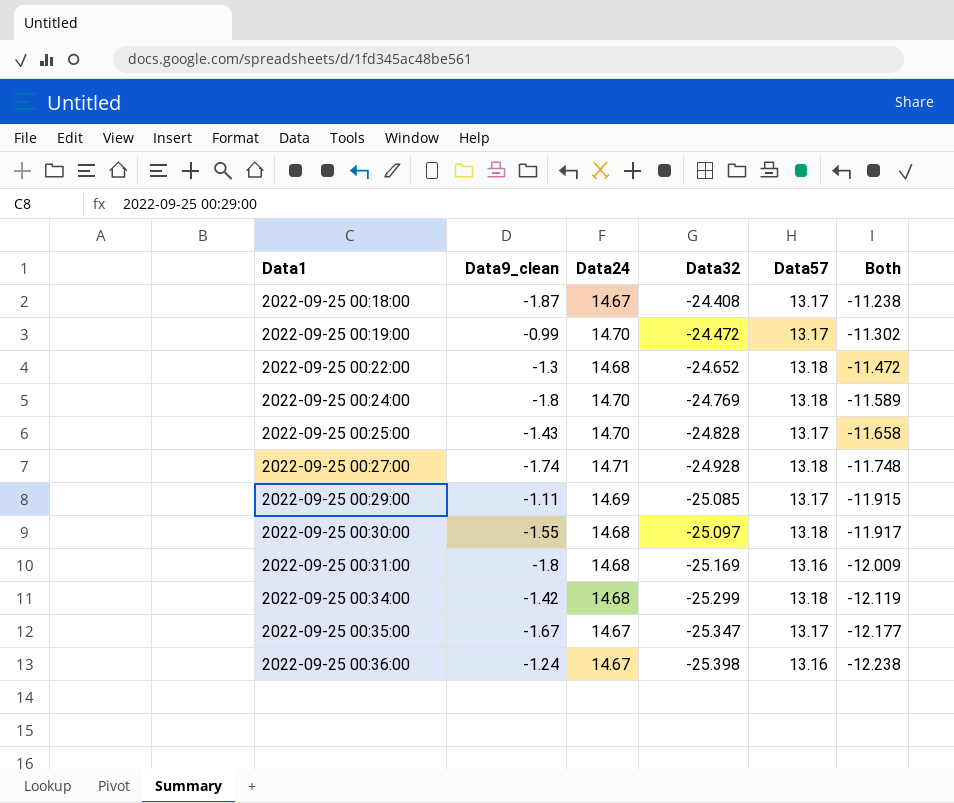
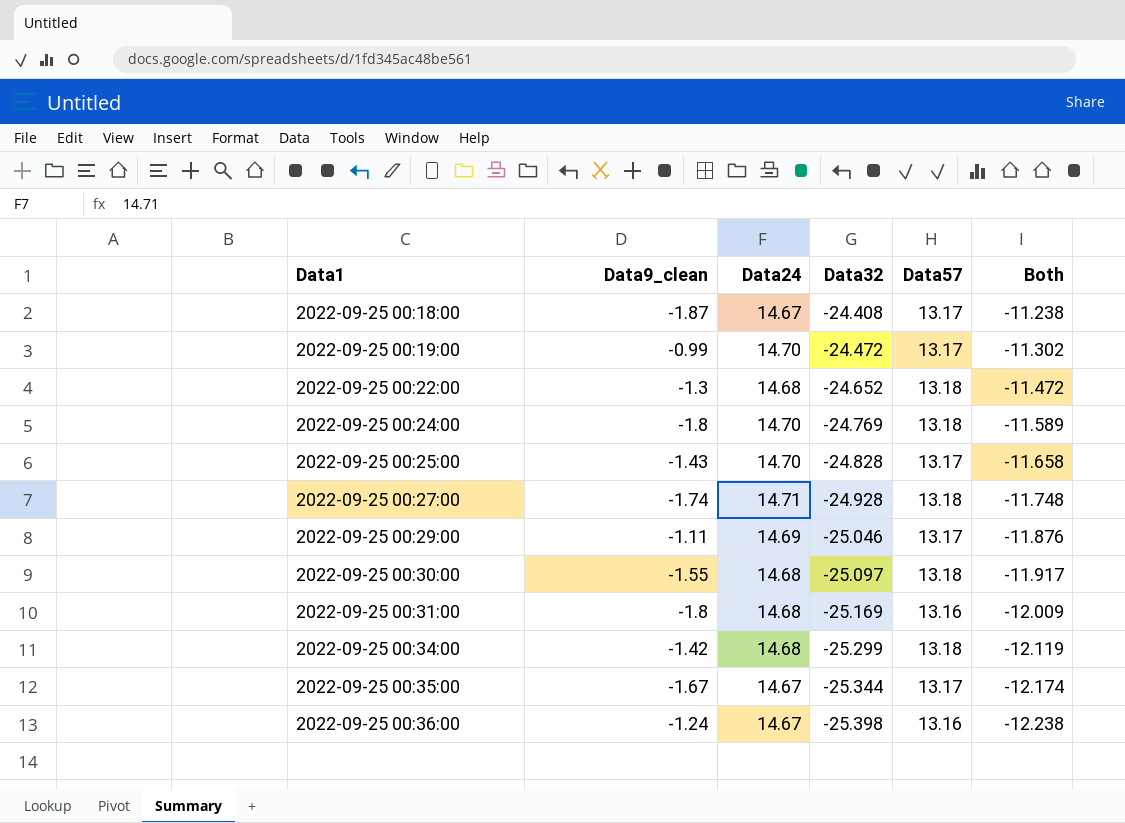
2022-09-25 00:29:00 | Data32: -25.085 -> -25.046
2022-09-25 00:29:00 | Both: -11.915 -> -11.876
2022-09-25 00:35:00 | Data32: -25.347 -> -25.344
2022-09-25 00:35:00 | Both: -12.177 -> -12.174

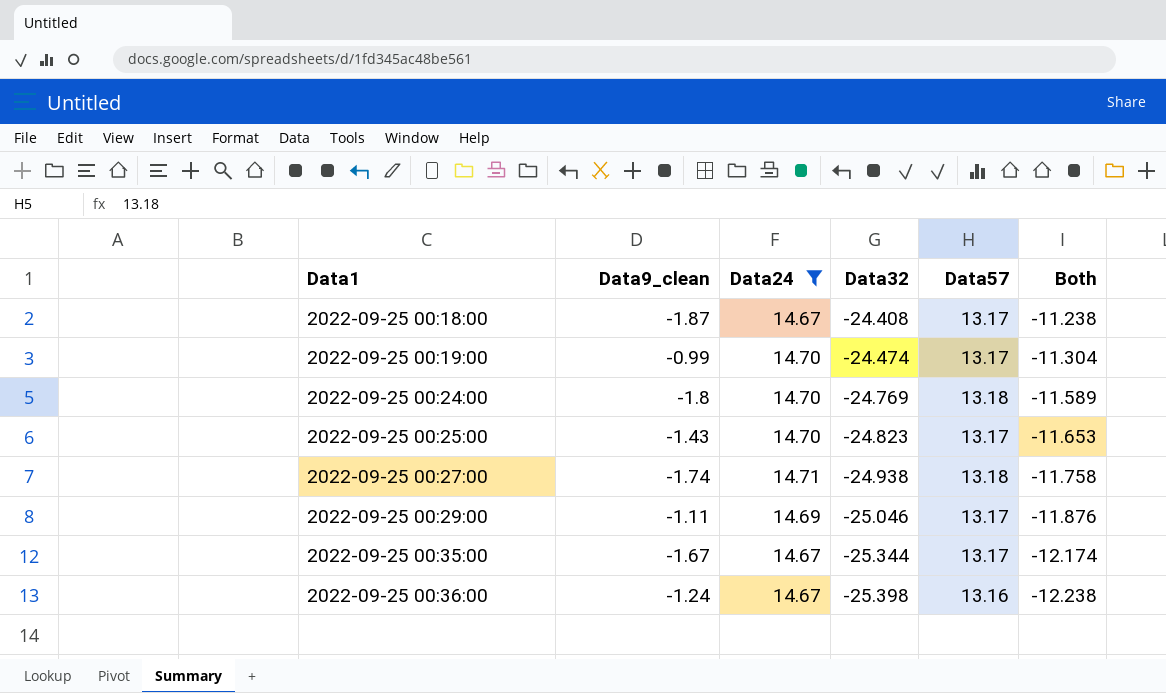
filter: none -> Data24 != 14.68
2022-09-25 00:19:00 | Data32: -24.472 -> -24.474
2022-09-25 00:19:00 | Both: -11.302 -> -11.304
2022-09-25 00:25:00 | Data32: -24.828 -> -24.823
2022-09-25 00:25:00 | Both: -11.658 -> -11.653
2022-09-25 00:27:00 | Data32: -24.928 -> -24.938
2022-09-25 00:27:00 | Both: -11.748 -> -11.758

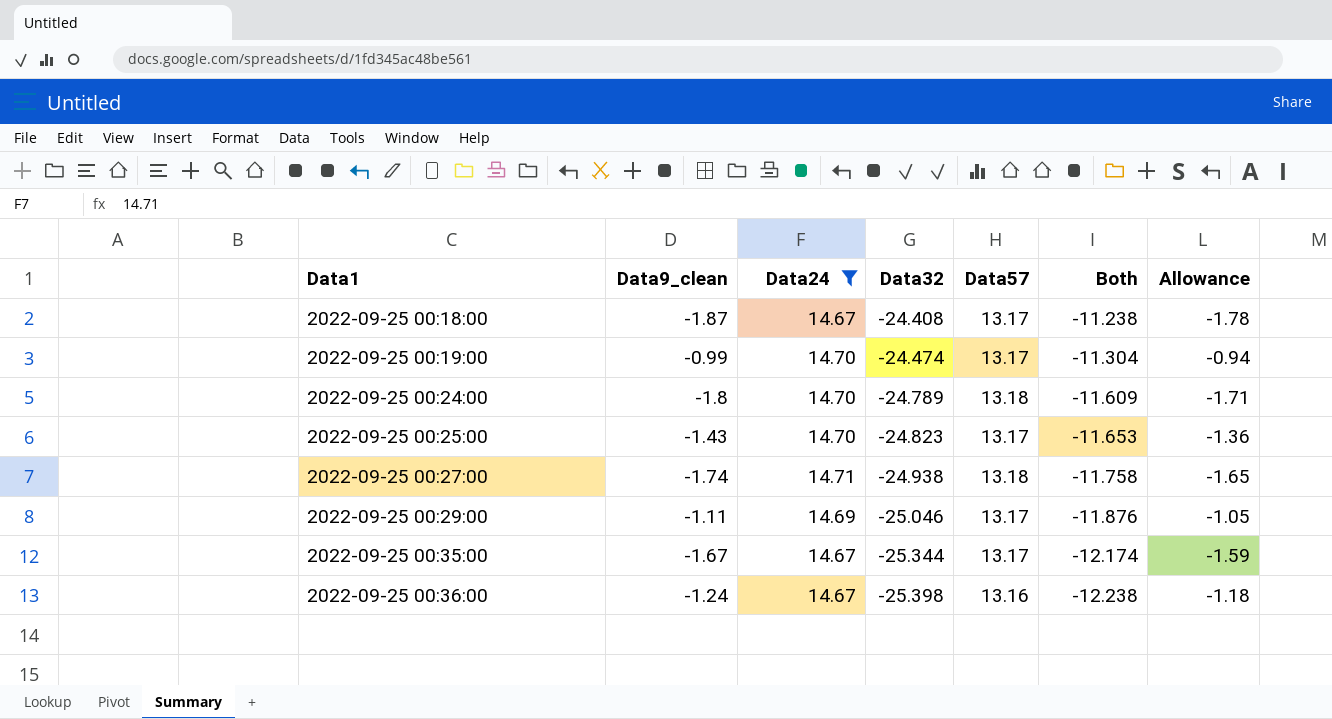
column Allowance | formula: none -> [Data9_clean] * 0.95
2022-09-25 00:24:00 | Data32: -24.769 -> -24.789
2022-09-25 00:24:00 | Both: -11.589 -> -11.609

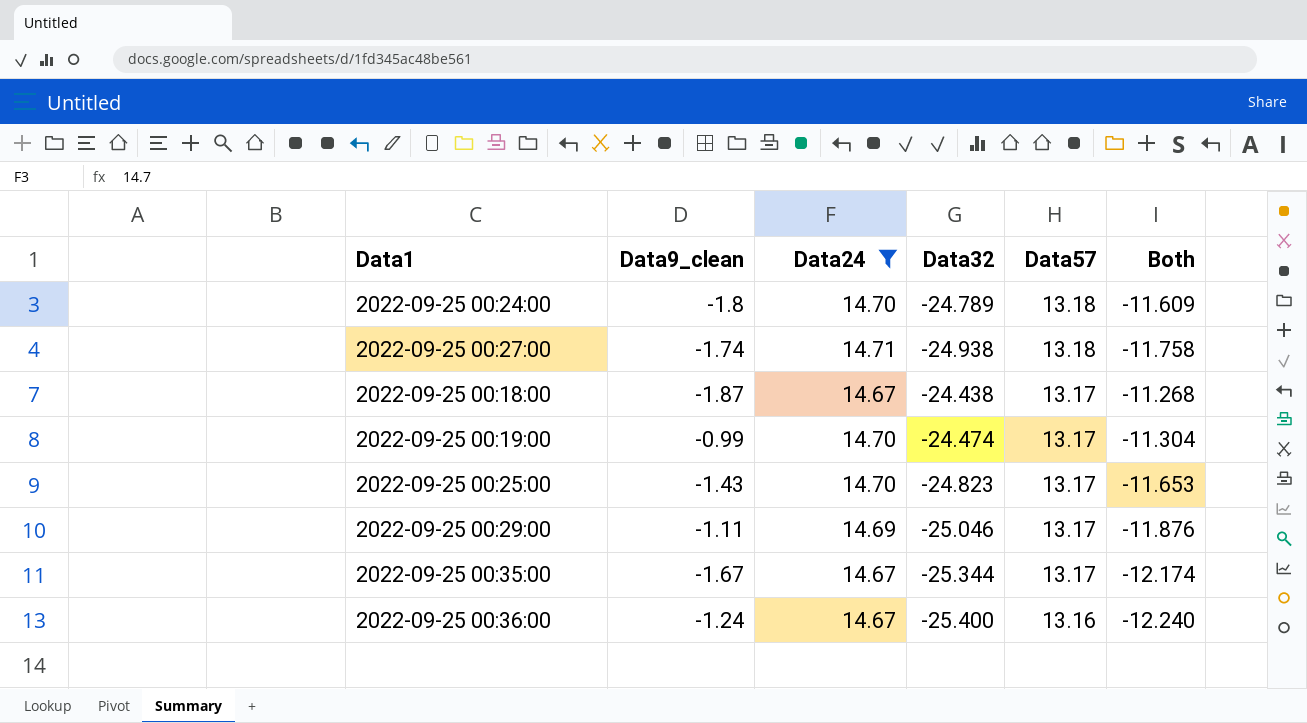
row order: Data1 ascending -> Data57 descending
column Allowance | formula: [Data9_clean] * 0.95 -> none
2022-09-25 00:18:00 | Data32: -24.408 -> -24.438
2022-09-25 00:18:00 | Both: -11.238 -> -11.268
2022-09-25 00:36:00 | Data32: -25.398 -> -25.400
2022-09-25 00:36:00 | Both: -12.238 -> -12.240

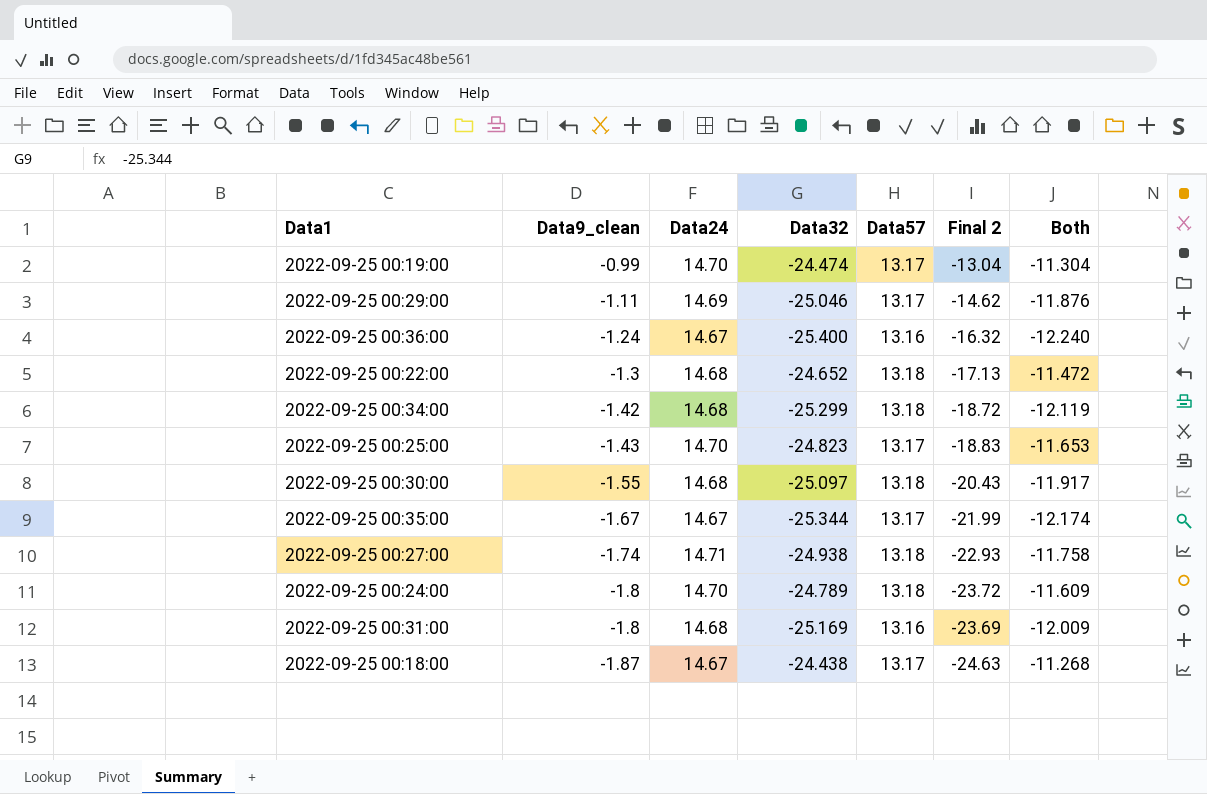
filter: Data24 != 14.68 -> none
row order: Data57 descending -> Data9_clean descending
column Final 2 | formula: none -> [Data9_clean] * [Data57]

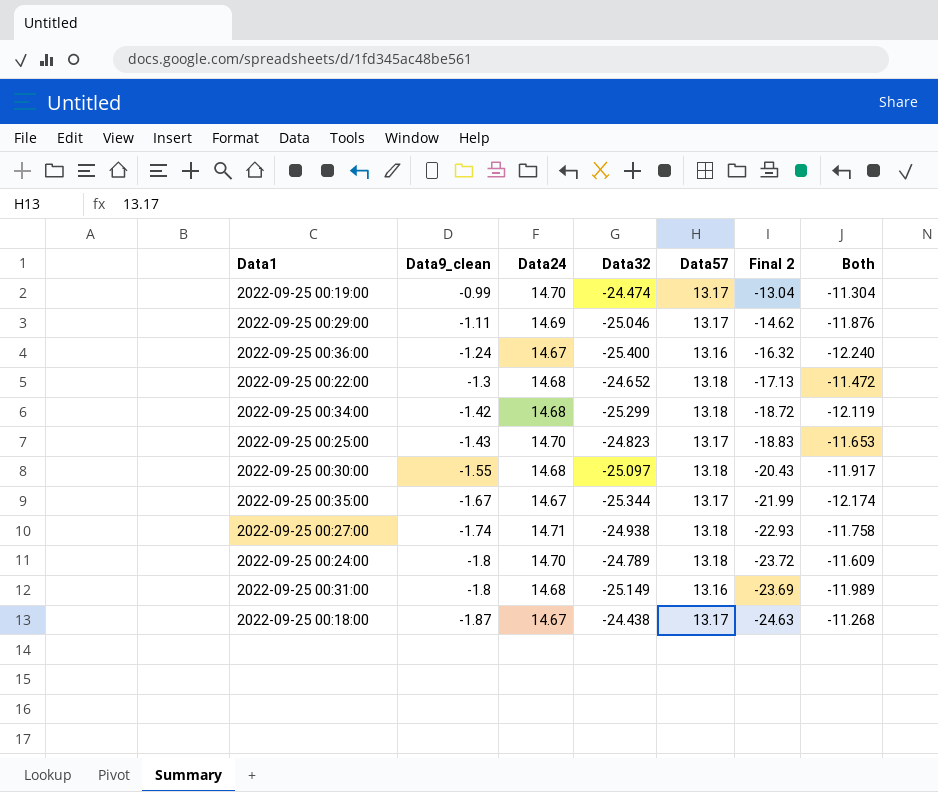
2022-09-25 00:31:00 | Data32: -25.169 -> -25.149
2022-09-25 00:31:00 | Both: -12.009 -> -11.989

